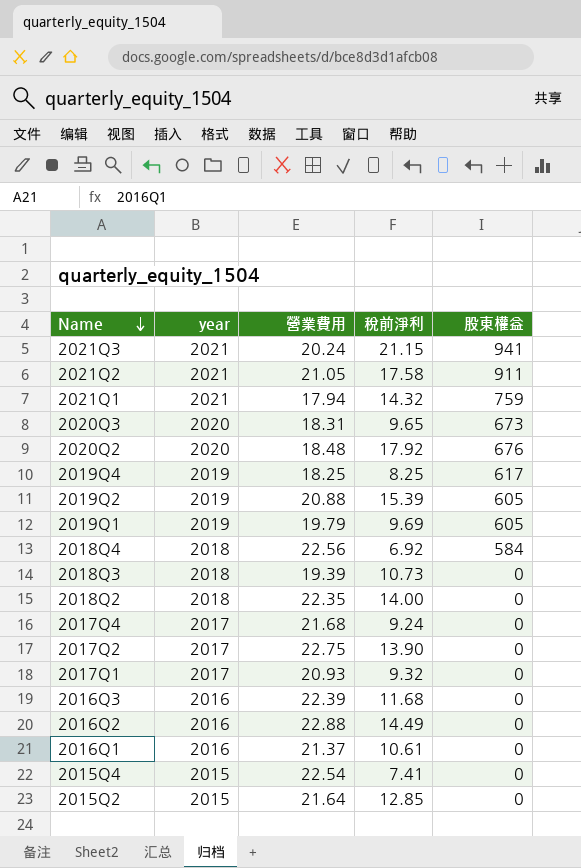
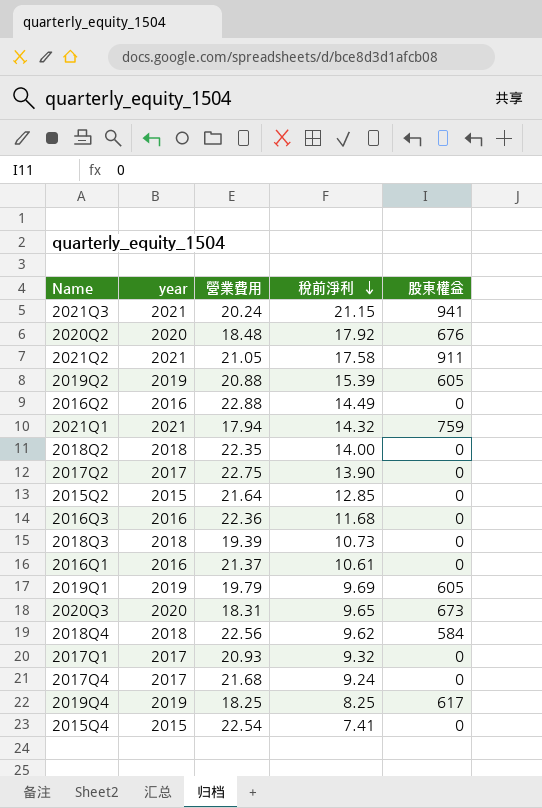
row order: Name descending -> 稅前淨利 descending
2016Q3 | 營業費用: 22.39 -> 22.36
2018Q4 | 稅前淨利: 6.92 -> 9.62

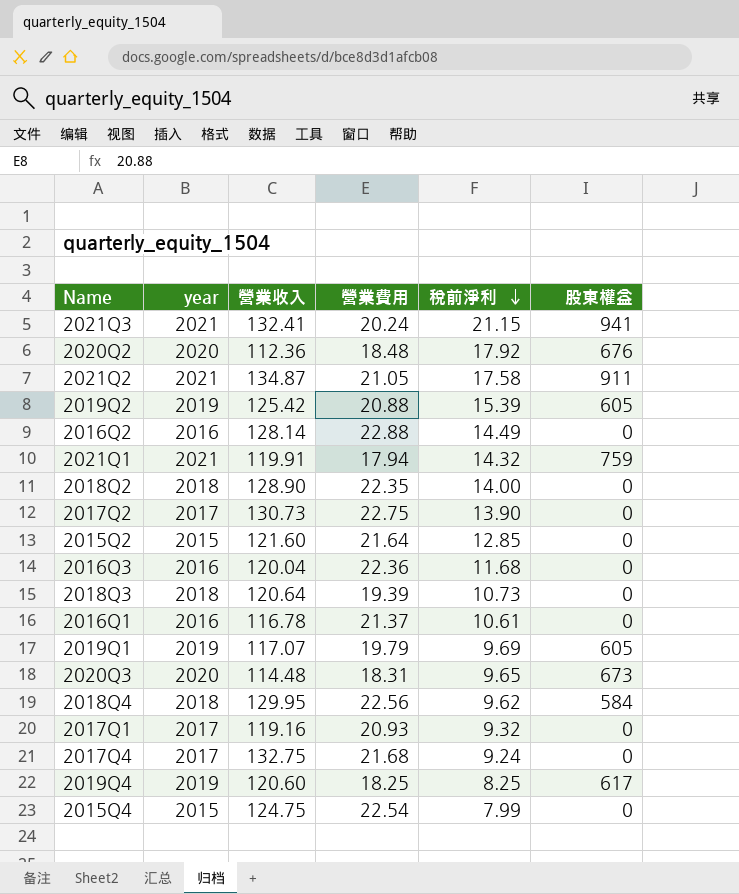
column 營業收入 | position: none -> 3
2015Q4 | 稅前淨利: 7.41 -> 7.99

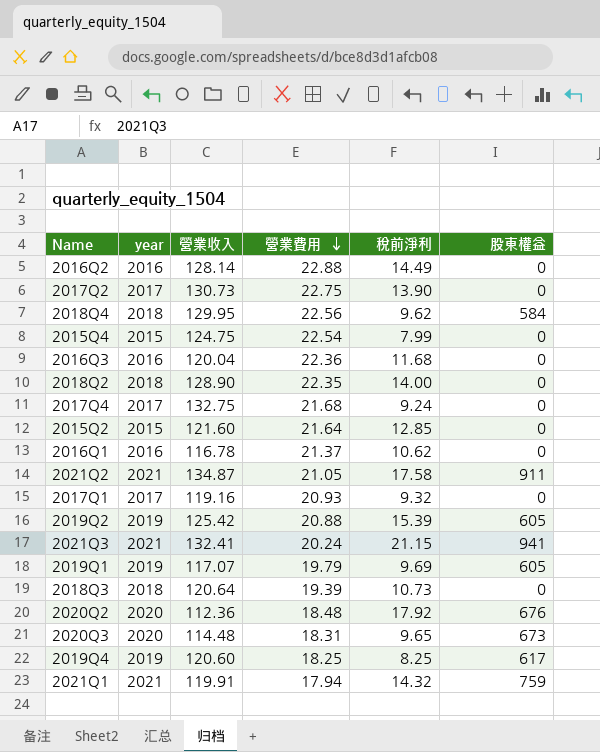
row order: 稅前淨利 descending -> 營業費用 descending
2016Q1 | 稅前淨利: 10.61 -> 10.62

